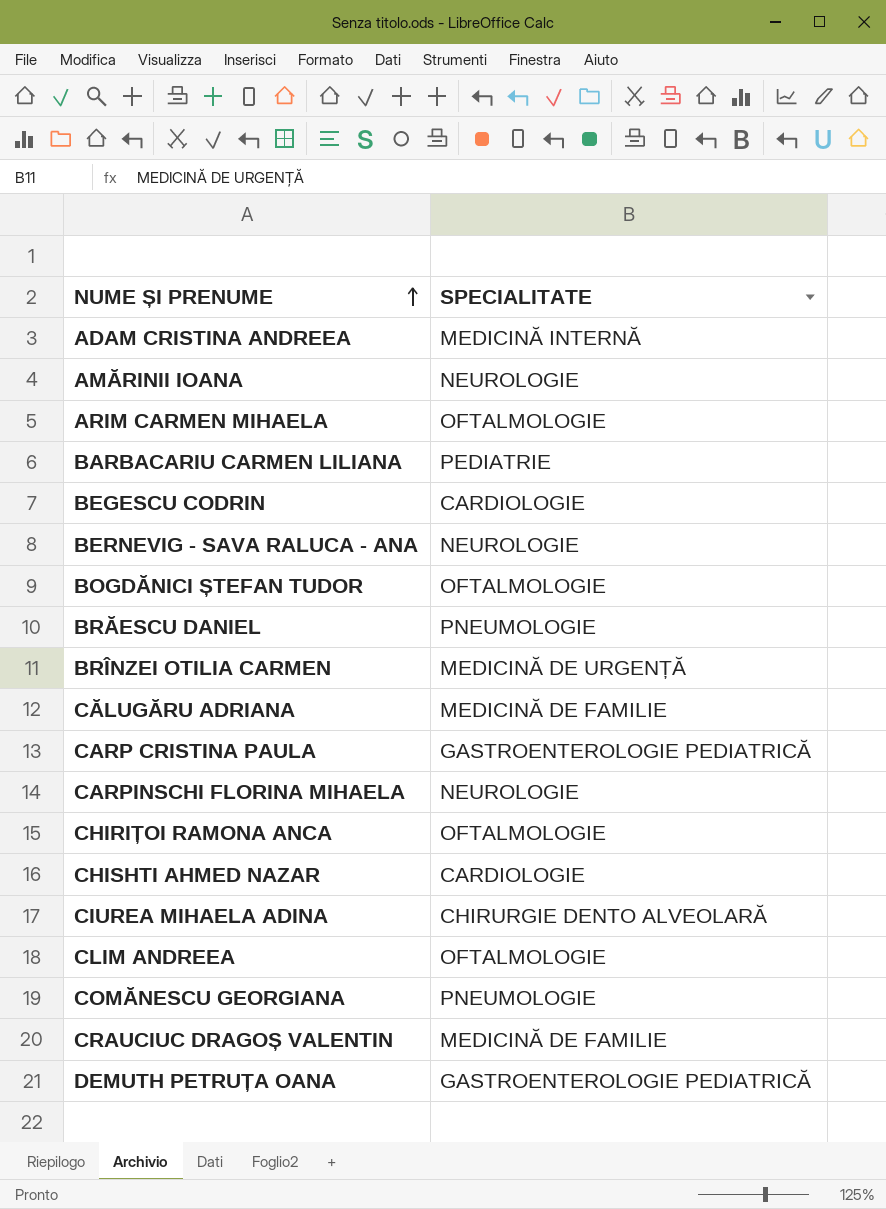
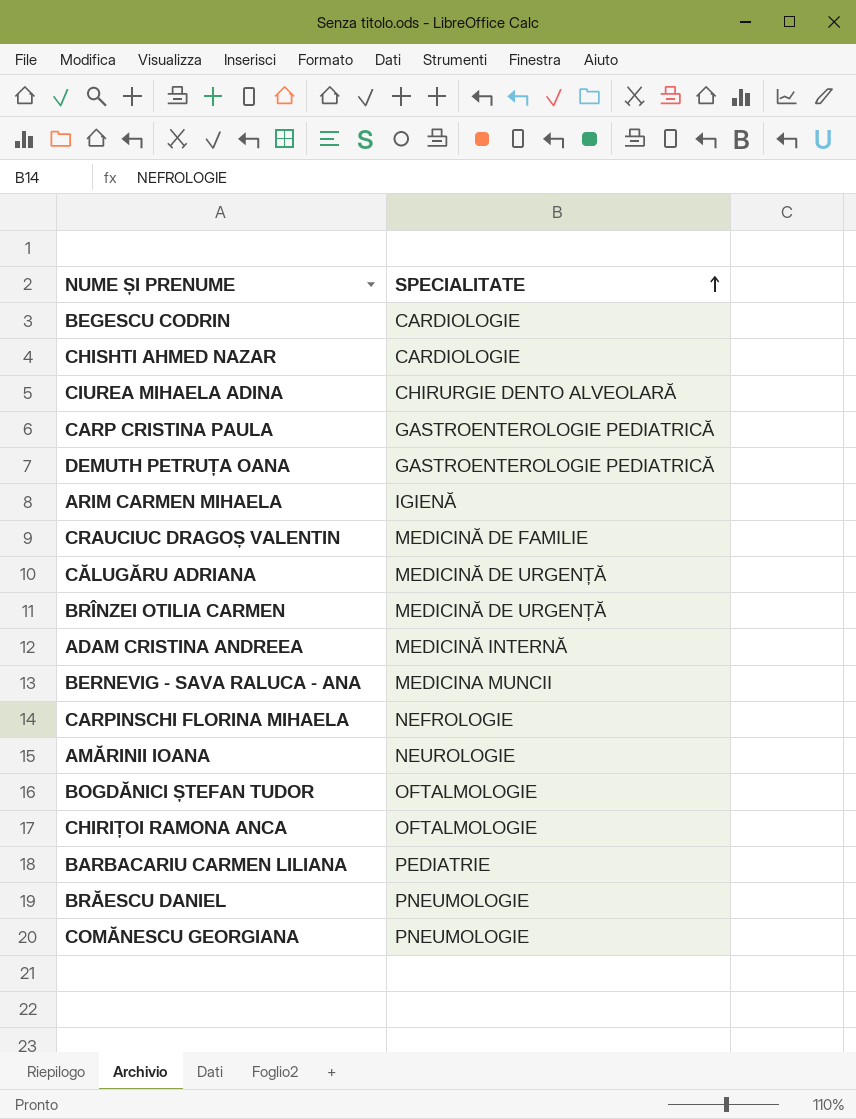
row order: NUME ȘI PRENUME ascending -> SPECIALITATE ascending
row CLIM ANDREEA: OFTALMOLOGIE -> none
ARIM CARMEN MIHAELA | SPECIALITATE: OFTALMOLOGIE -> IGIENĂ
CĂLUGĂRU ADRIANA | SPECIALITATE: MEDICINĂ DE FAMILIE -> MEDICINĂ DE URGENȚĂ
BERNEVIG - SAVA RALUCA - ANA | SPECIALITATE: NEUROLOGIE -> MEDICINA MUNCII
CARPINSCHI FLORINA MIHAELA | SPECIALITATE: NEUROLOGIE -> NEFROLOGIE

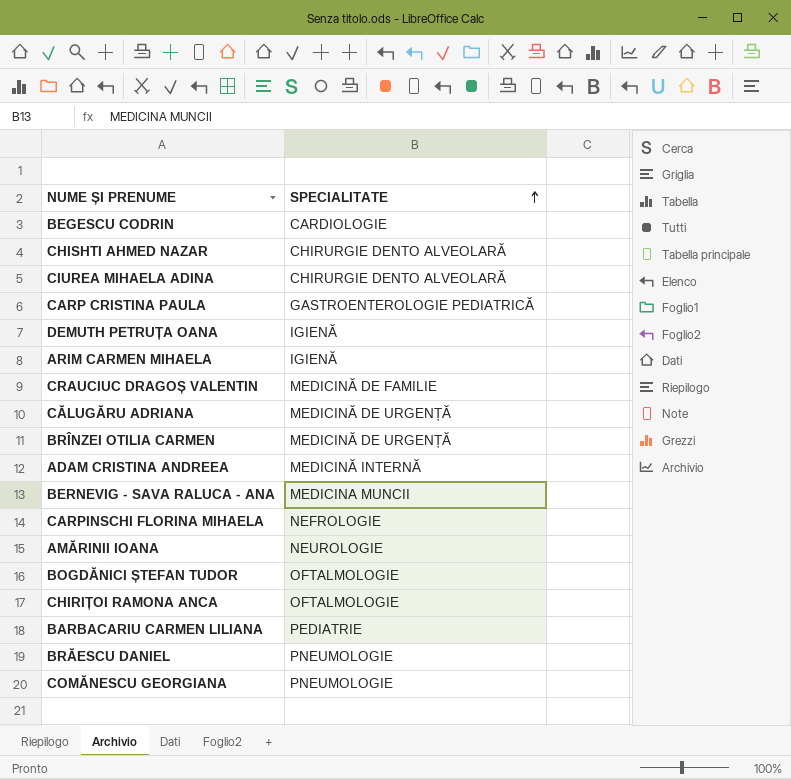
CHISHTI AHMED NAZAR | SPECIALITATE: CARDIOLOGIE -> CHIRURGIE DENTO ALVEOLARĂ
DEMUTH PETRUȚA OANA | SPECIALITATE: GASTROENTEROLOGIE PEDIATRICĂ -> IGIENĂ

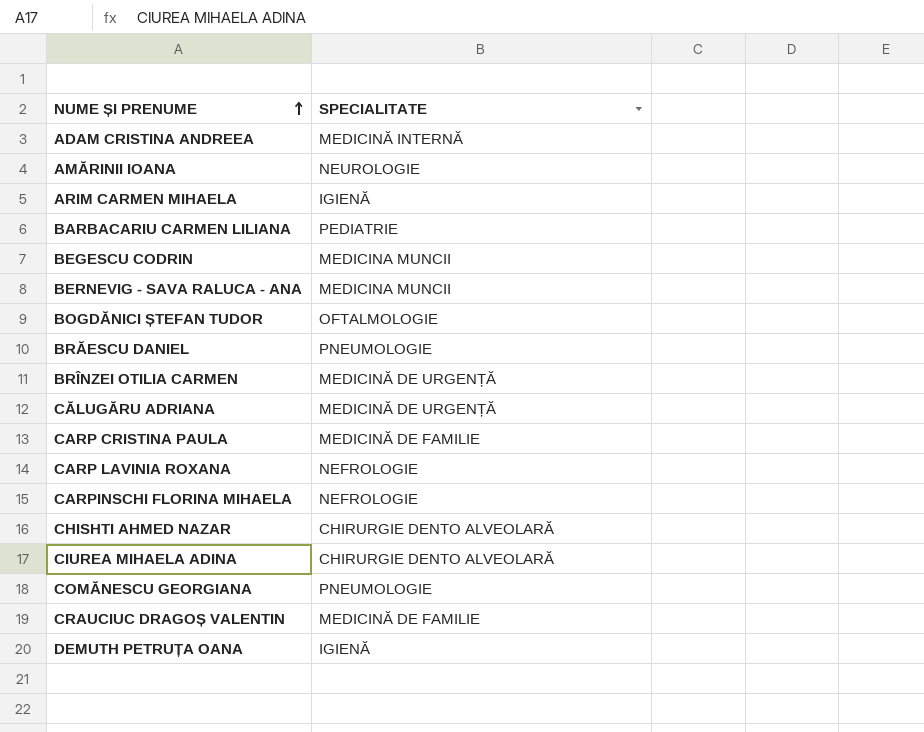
row order: SPECIALITATE ascending -> NUME ȘI PRENUME ascending
row CHIRIȚOI RAMONA ANCA: OFTALMOLOGIE -> none
BEGESCU CODRIN | SPECIALITATE: CARDIOLOGIE -> MEDICINA MUNCII
CARP CRISTINA PAULA | SPECIALITATE: GASTROENTEROLOGIE PEDIATRICĂ -> MEDICINĂ DE FAMILIE
row CARP LAVINIA ROXANA: none -> NEFROLOGIE

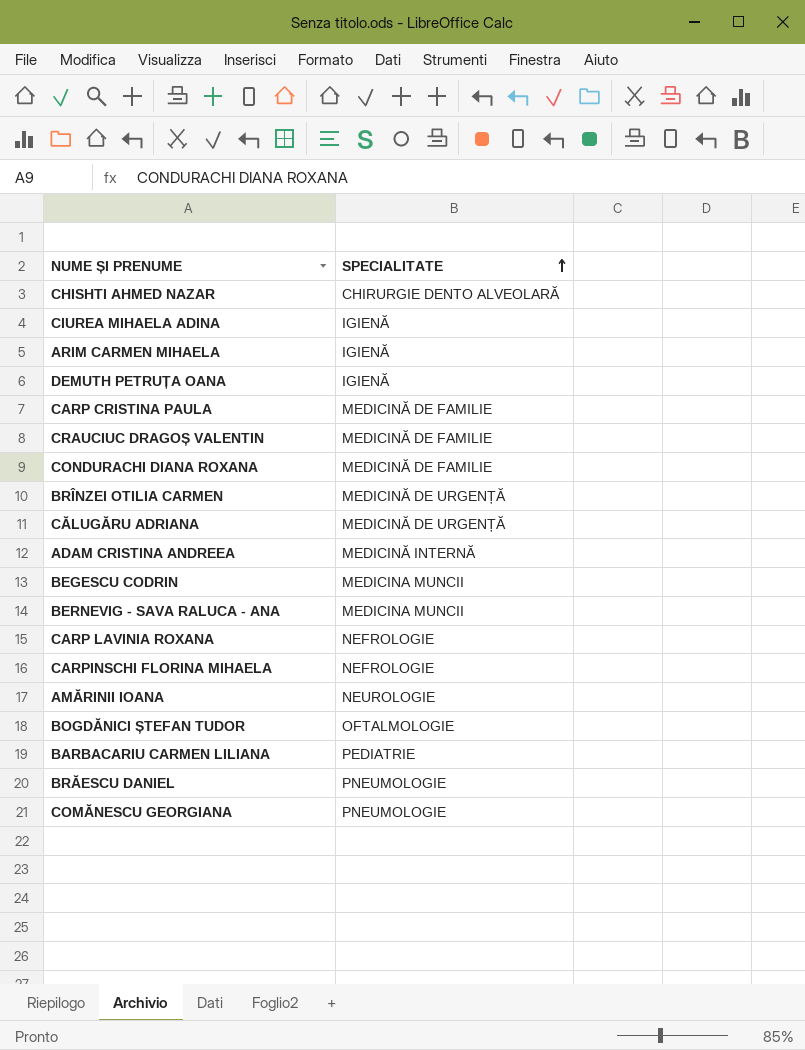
row order: NUME ȘI PRENUME ascending -> SPECIALITATE ascending
CIUREA MIHAELA ADINA | SPECIALITATE: CHIRURGIE DENTO ALVEOLARĂ -> IGIENĂ
row CONDURACHI DIANA ROXANA: none -> MEDICINĂ DE FAMILIE

